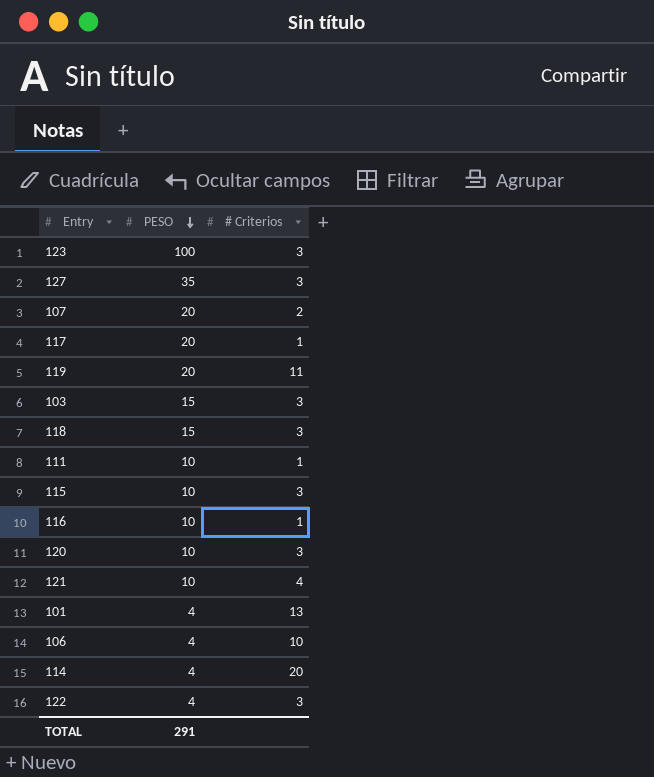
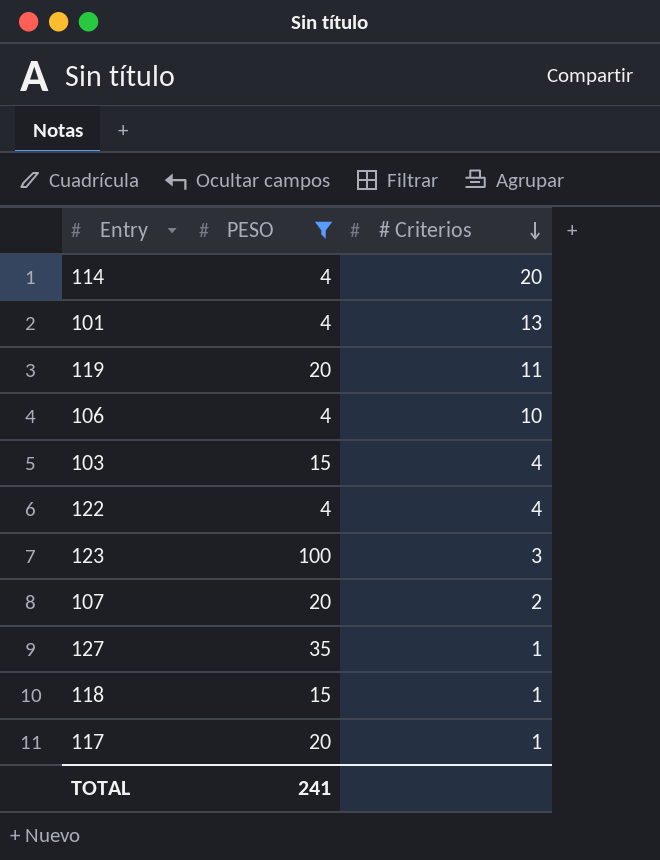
filter: none -> PESO != 10
row order: PESO descending -> # Criterios descending
103 | # Criterios: 3 -> 4
122 | # Criterios: 3 -> 4
127 | # Criterios: 3 -> 1
118 | # Criterios: 3 -> 1
TOTAL | PESO: 291 -> 241

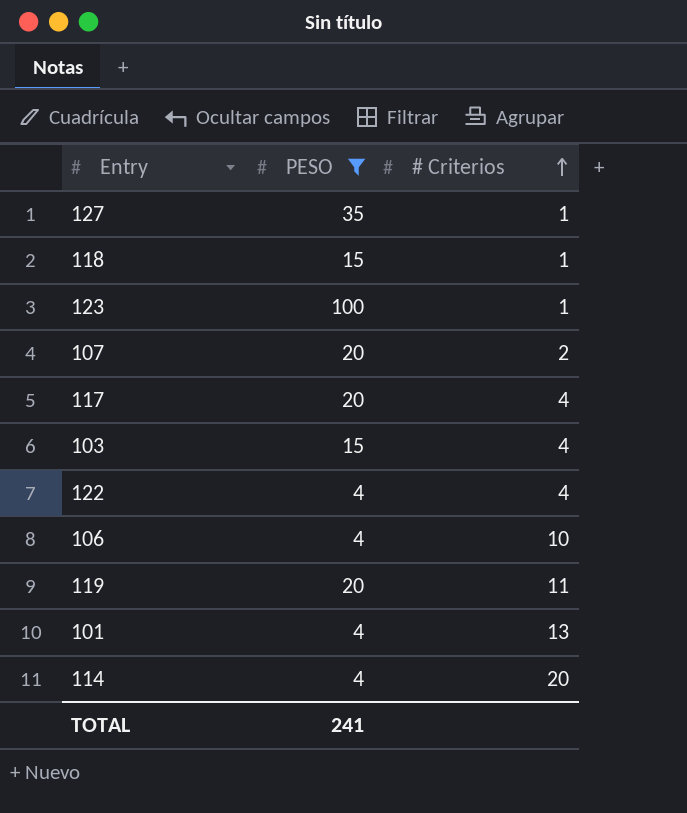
row order: # Criterios descending -> # Criterios ascending
123 | # Criterios: 3 -> 1
117 | # Criterios: 1 -> 4

